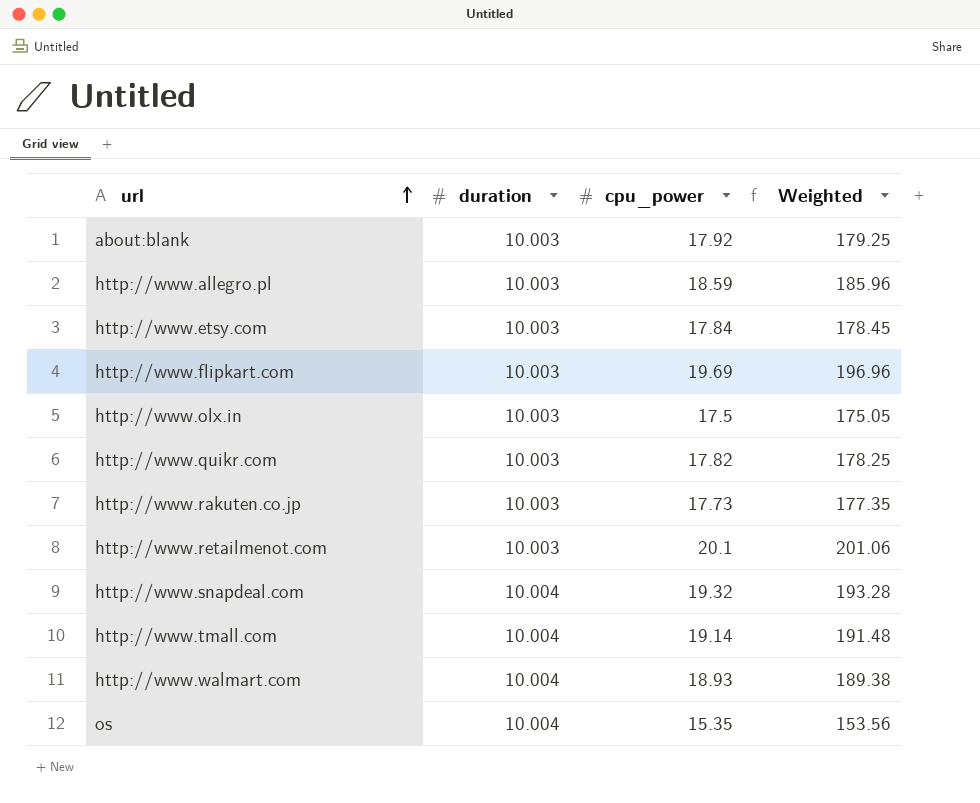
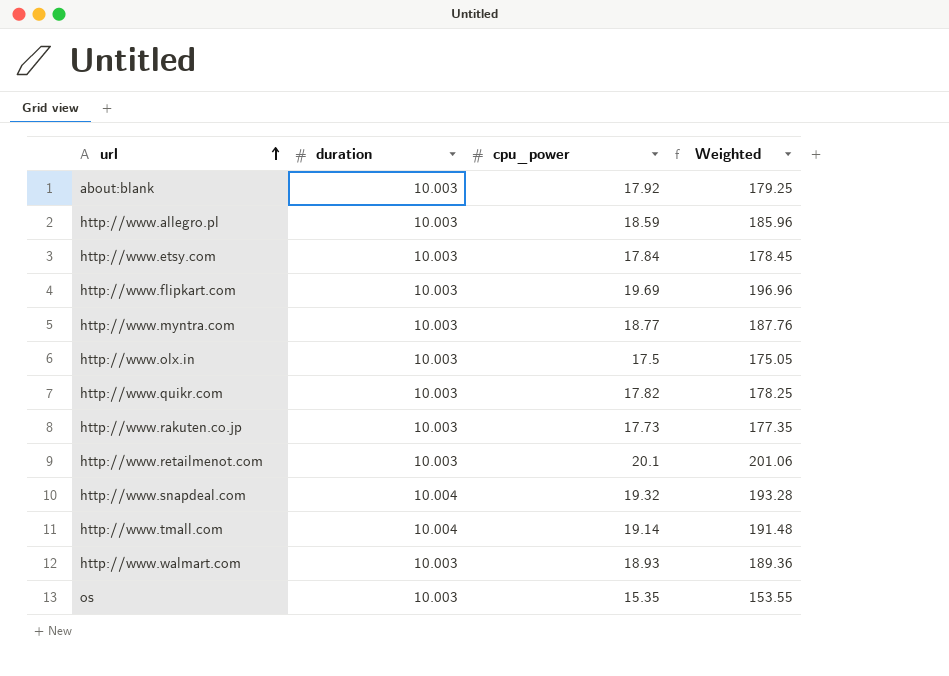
row http://www.myntra.com: none -> 10.003 | 18.77 | 187.76
http://www.walmart.com | duration: 10.004 -> 10.003
http://www.walmart.com | Weighted: 189.38 -> 189.36
os | duration: 10.004 -> 10.003
os | Weighted: 153.56 -> 153.55

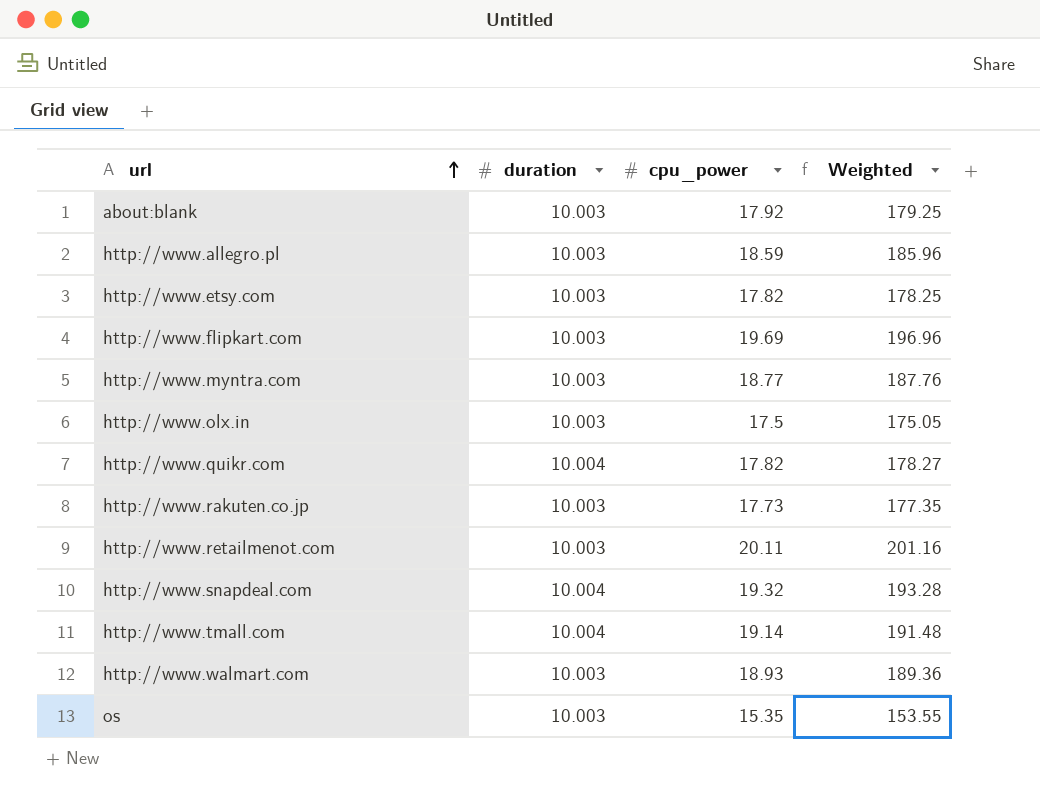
http://www.etsy.com | cpu_power: 17.84 -> 17.82
http://www.etsy.com | Weighted: 178.45 -> 178.25
http://www.quikr.com | duration: 10.003 -> 10.004
http://www.quikr.com | Weighted: 178.25 -> 178.27
http://www.retailmenot.com | cpu_power: 20.1 -> 20.11
http://www.retailmenot.com | Weighted: 201.06 -> 201.16

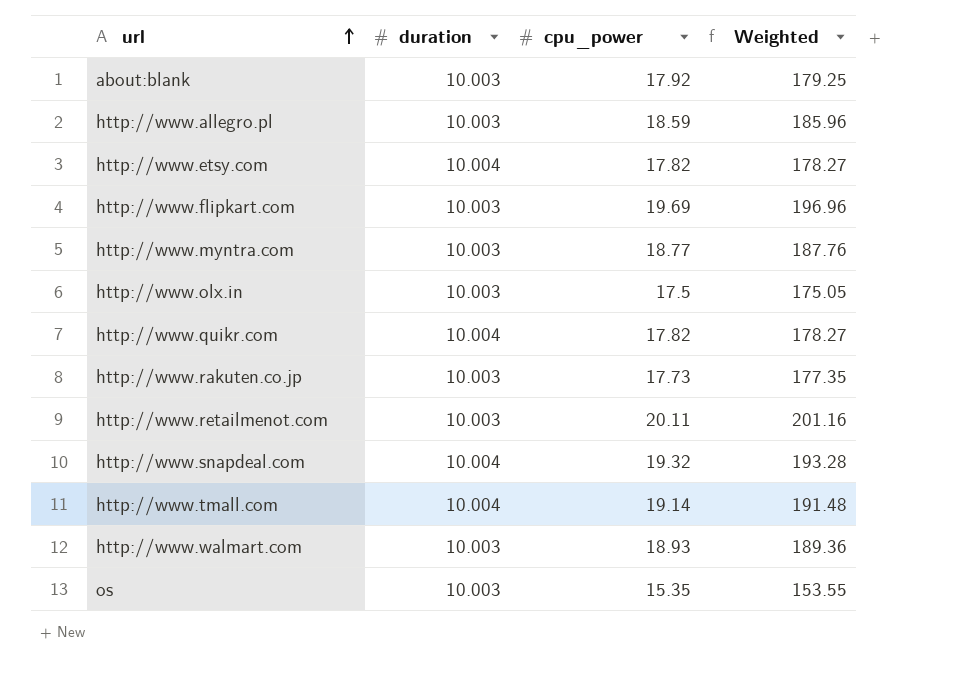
http://www.etsy.com | duration: 10.003 -> 10.004
http://www.etsy.com | Weighted: 178.25 -> 178.27

